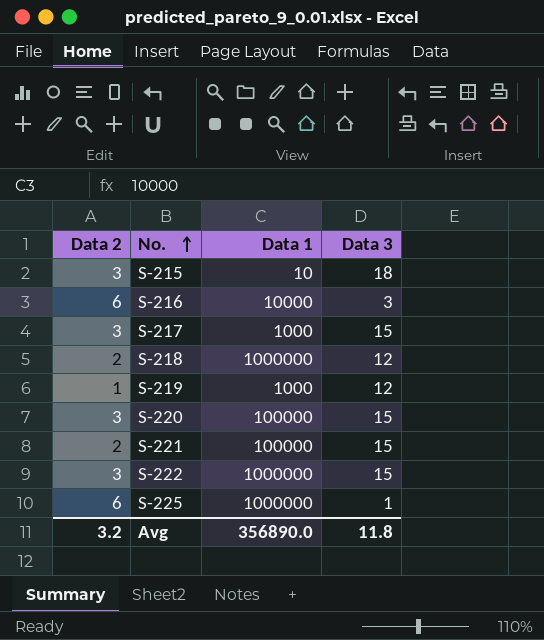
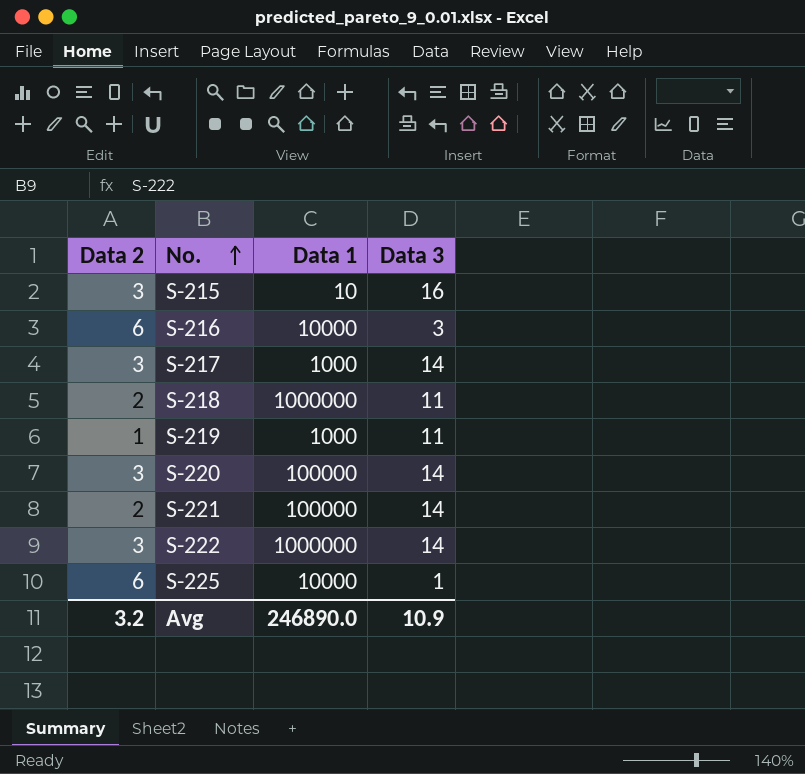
S-215 | Data 3: 18 -> 16
S-217 | Data 3: 15 -> 14
S-218 | Data 3: 12 -> 11
S-219 | Data 3: 12 -> 11
S-220 | Data 3: 15 -> 14
S-221 | Data 3: 15 -> 14
S-222 | Data 3: 15 -> 14
S-225 | Data 1: 1000000 -> 10000
Avg | Data 1: 356890.0 -> 246890.0
Avg | Data 3: 11.8 -> 10.9

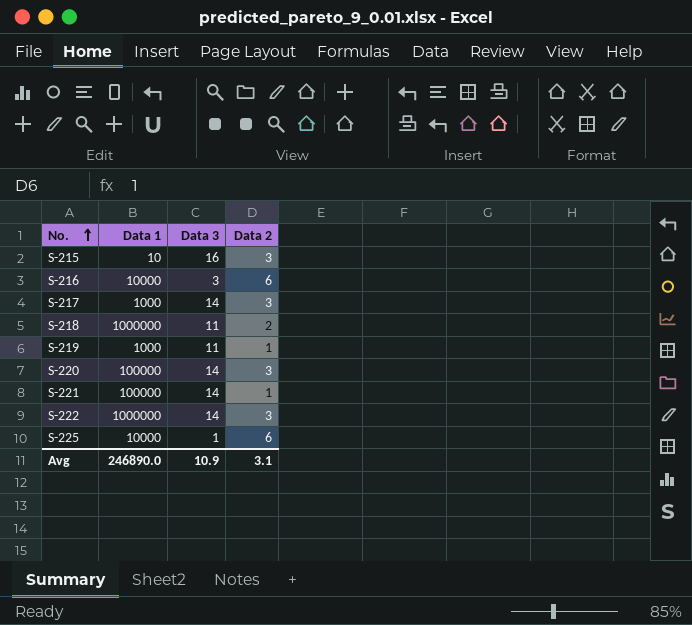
column Data 2 | position: 1 -> 4
S-221 | Data 2: 2 -> 1
Avg | Data 2: 3.2 -> 3.1

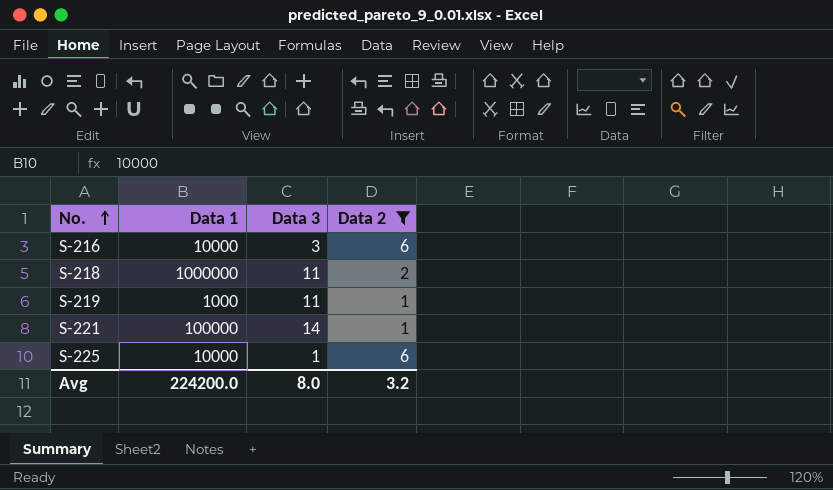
filter: none -> Data 2 != 3
Avg | Data 1: 246890.0 -> 224200.0
Avg | Data 3: 10.9 -> 8.0
Avg | Data 2: 3.1 -> 3.2

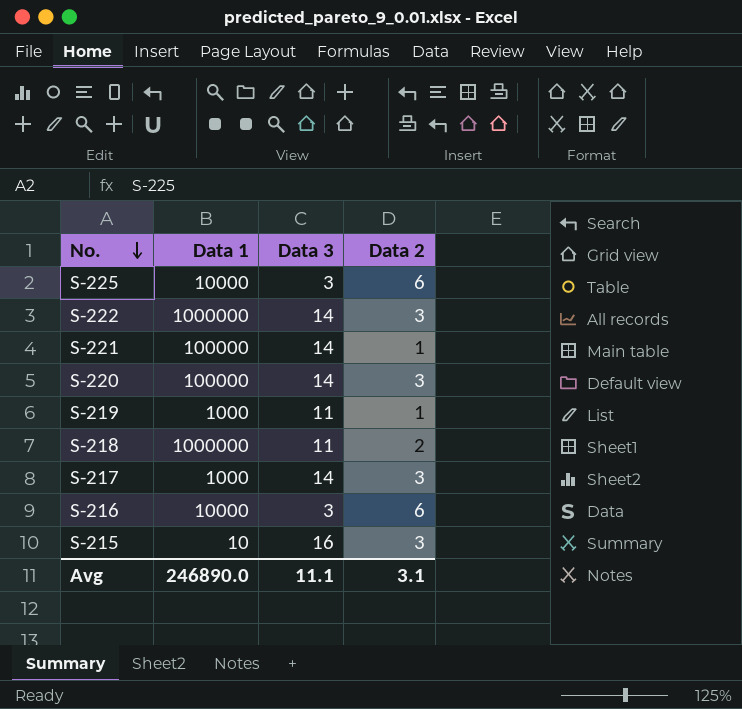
filter: Data 2 != 3 -> none
row order: No. ascending -> No. descending
S-225 | Data 3: 1 -> 3
Avg | Data 1: 224200.0 -> 246890.0
Avg | Data 3: 8.0 -> 11.1
Avg | Data 2: 3.2 -> 3.1

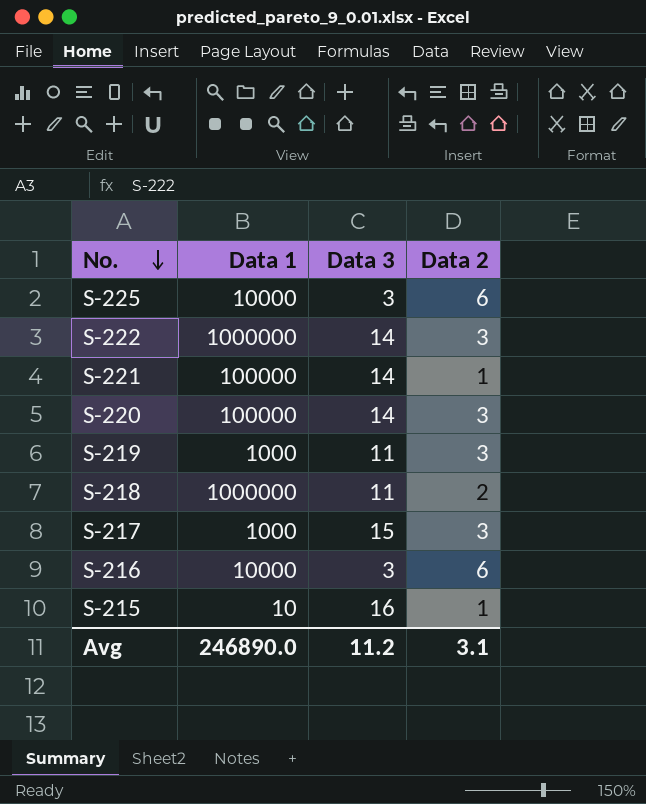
S-219 | Data 2: 1 -> 3
S-217 | Data 3: 14 -> 15
S-215 | Data 2: 3 -> 1
Avg | Data 3: 11.1 -> 11.2

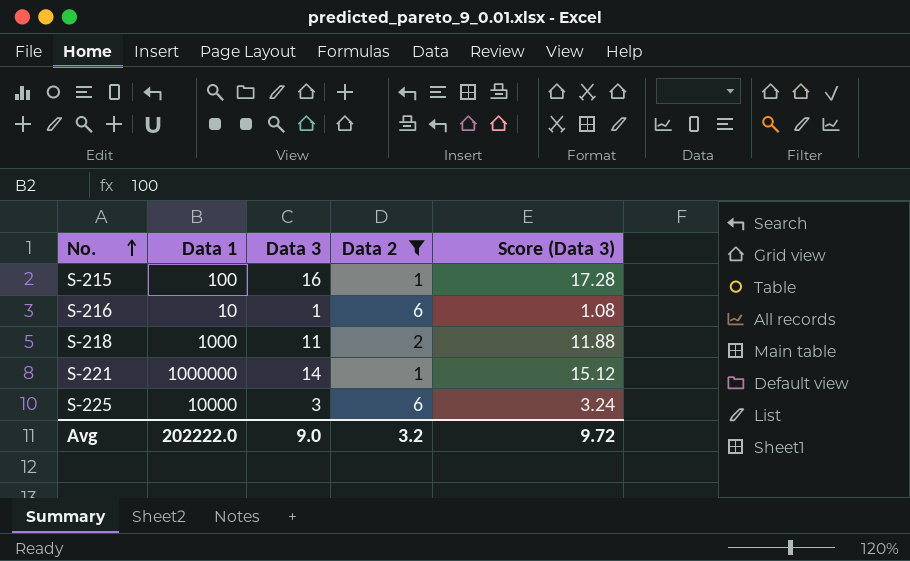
filter: none -> Data 2 != 3
row order: No. descending -> No. ascending
column Score (Data 3) | formula: none -> [Data 3] * 1.08
S-215 | Data 1: 10 -> 100
S-216 | Data 1: 10000 -> 10
S-216 | Data 3: 3 -> 1
S-218 | Data 1: 1000000 -> 1000
S-221 | Data 1: 100000 -> 1000000
Avg | Data 1: 246890.0 -> 202222.0
Avg | Data 3: 11.2 -> 9.0
Avg | Data 2: 3.1 -> 3.2

